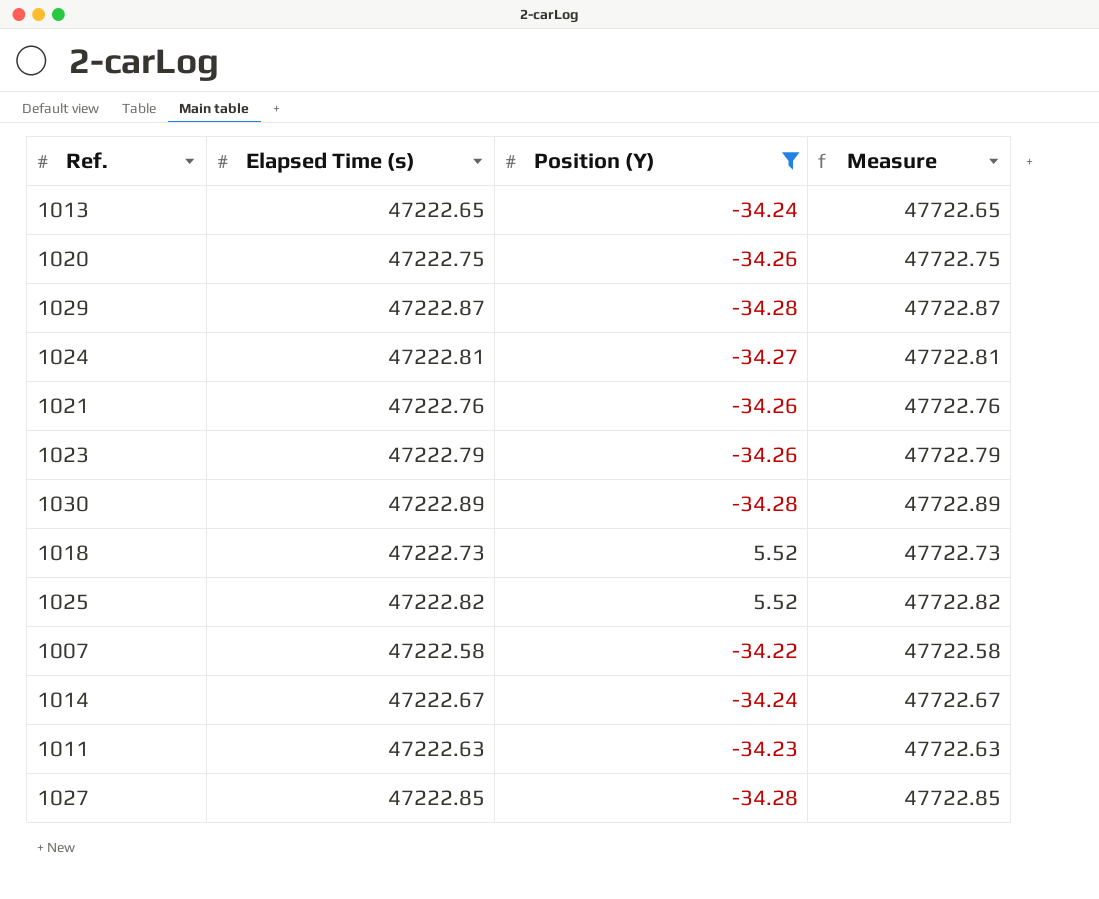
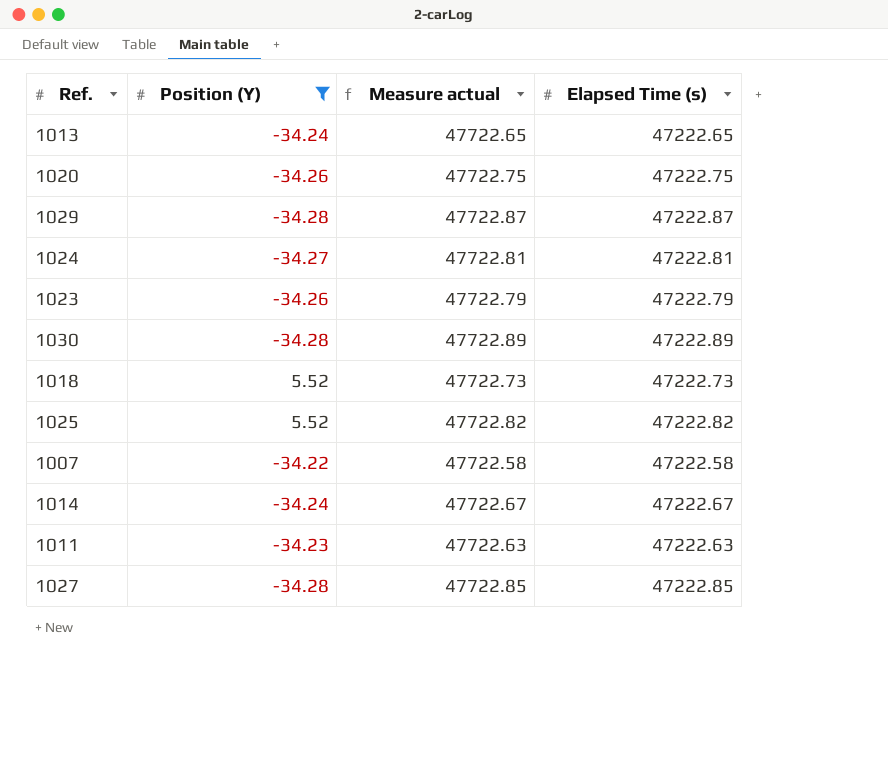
column name: Measure -> Measure actual
column Elapsed Time (s) | position: 2 -> 4
row 1021: 47222.76 | -34.26 | 47722.76 -> none

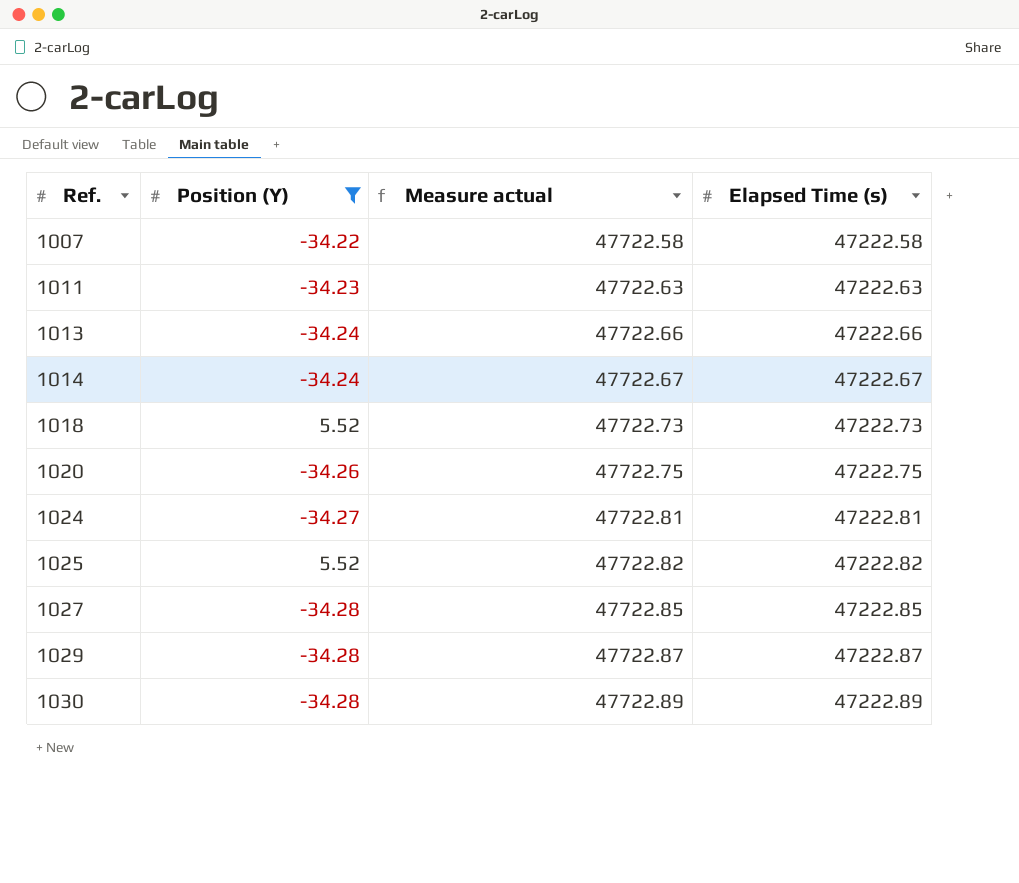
row order: none -> Ref. ascending
row 1023: -34.26 | 47722.79 | 47222.79 -> none
1013 | Measure actual: 47722.65 -> 47722.66
1013 | Elapsed Time (s): 47222.65 -> 47222.66

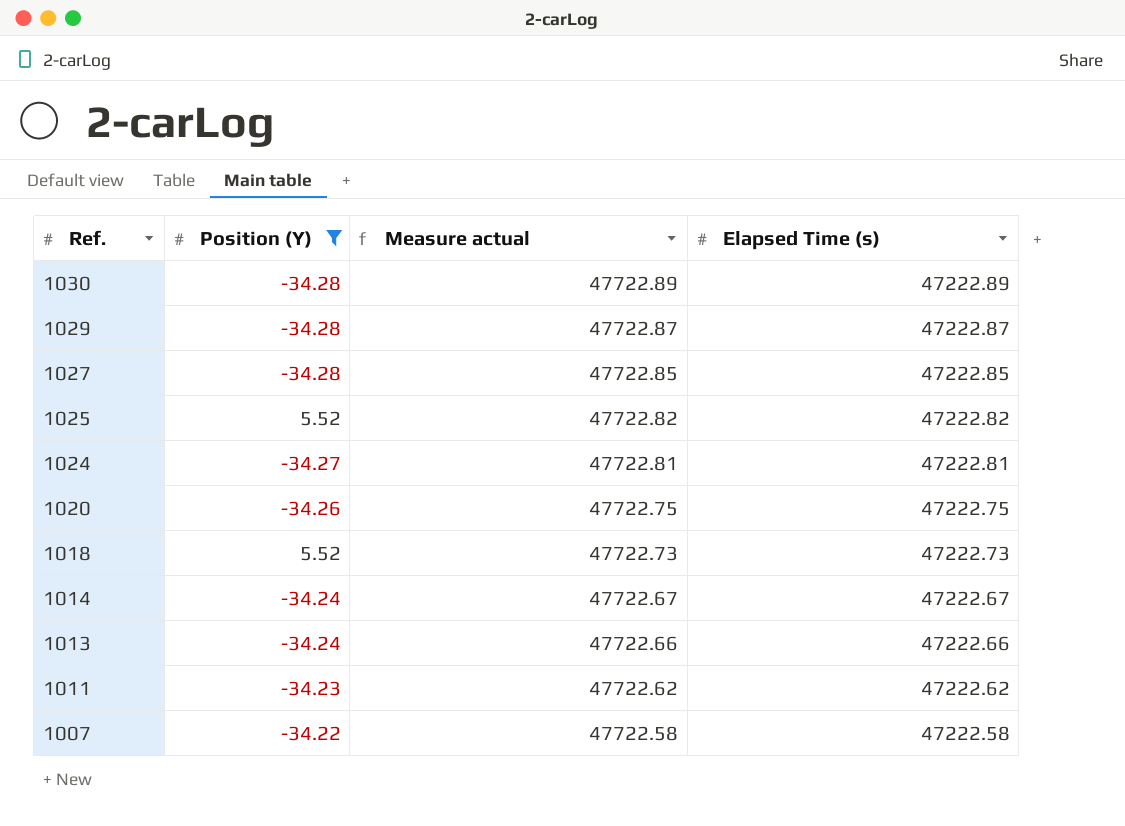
row order: Ref. ascending -> Ref. descending
1011 | Measure actual: 47722.63 -> 47722.62
1011 | Elapsed Time (s): 47222.63 -> 47222.62

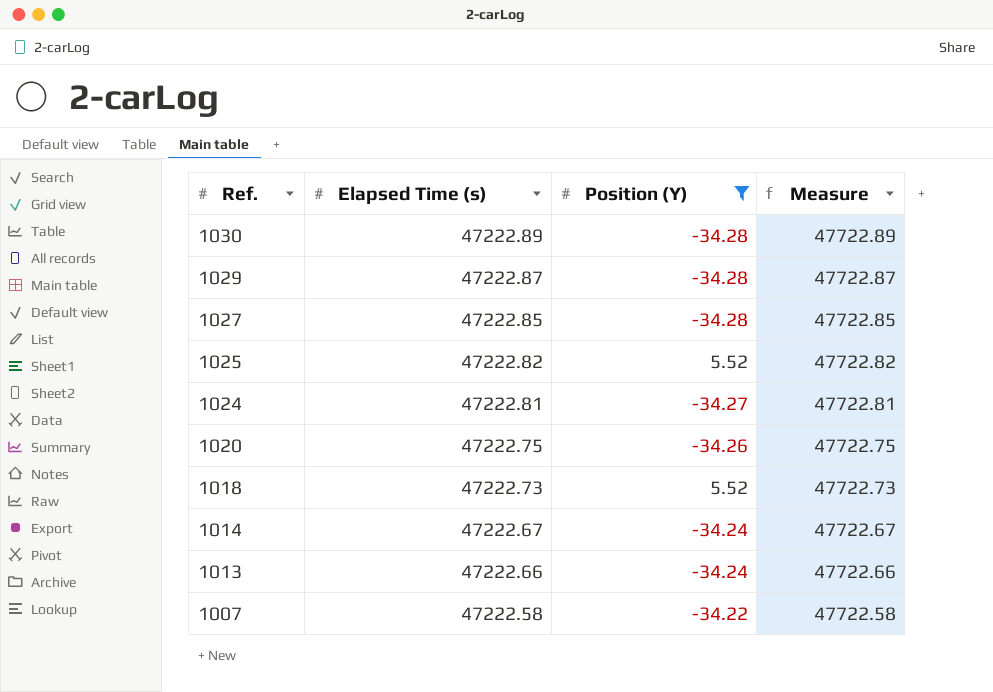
column Elapsed Time (s) | position: 4 -> 2
column name: Measure actual -> Measure
row 1011: -34.23 | 47722.62 | 47222.62 -> none

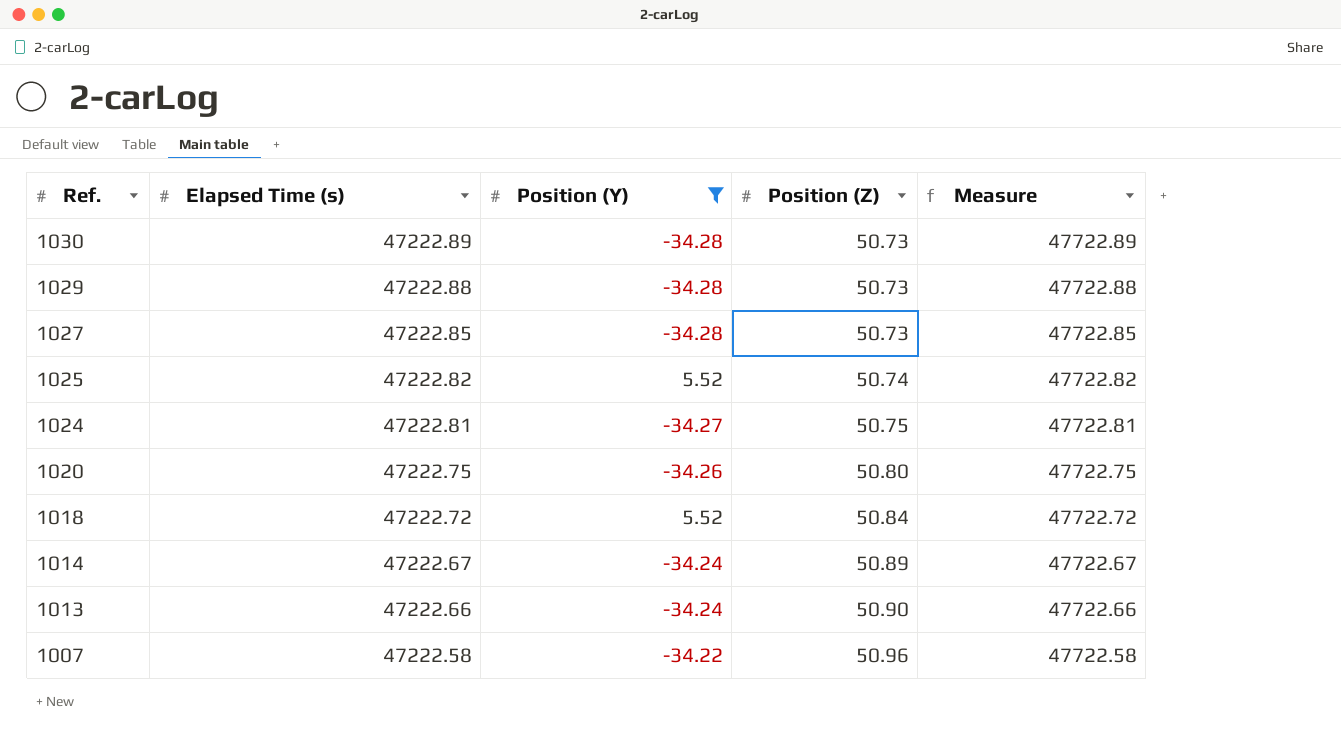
column Position (Z) | position: none -> 4
1029 | Elapsed Time (s): 47222.87 -> 47222.88
1029 | Measure: 47722.87 -> 47722.88
1018 | Elapsed Time (s): 47222.73 -> 47222.72
1018 | Measure: 47722.73 -> 47722.72

